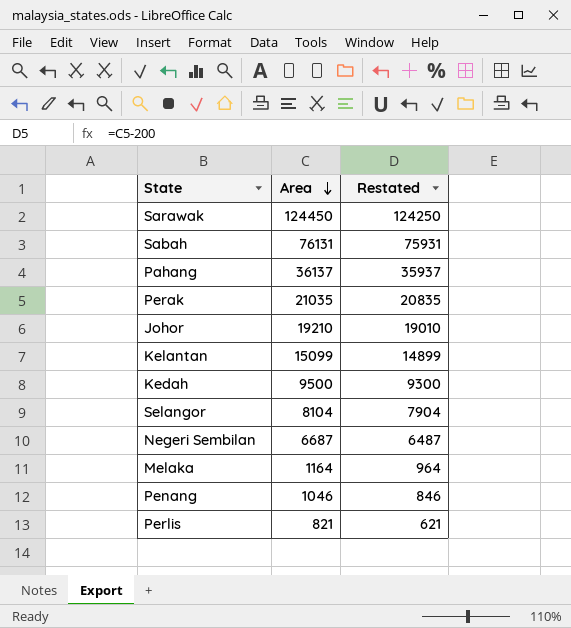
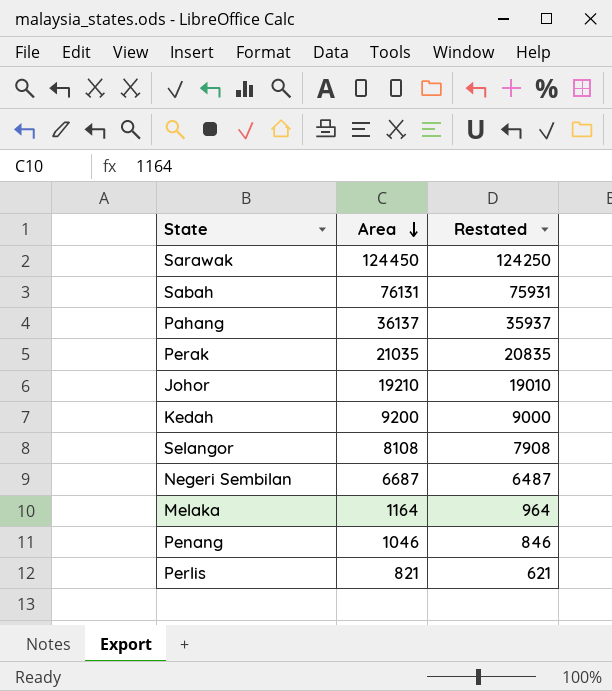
row Kelantan: 15099 | 14899 -> none
Kedah | Area: 9500 -> 9200
Kedah | Restated: 9300 -> 9000
Selangor | Area: 8104 -> 8108
Selangor | Restated: 7904 -> 7908

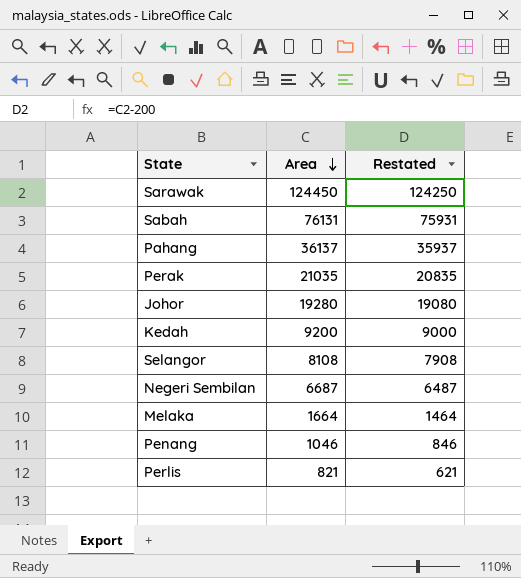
Johor | Area: 19210 -> 19280
Johor | Restated: 19010 -> 19080
Melaka | Area: 1164 -> 1664
Melaka | Restated: 964 -> 1464

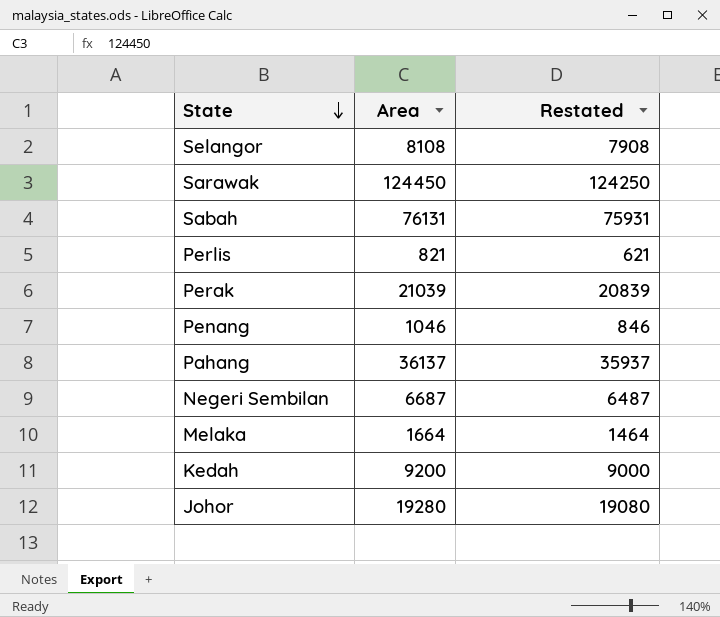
row order: Area descending -> State descending
Perak | Area: 21035 -> 21039
Perak | Restated: 20835 -> 20839

